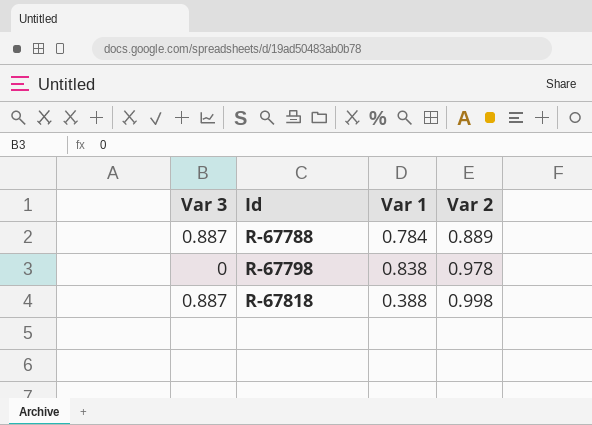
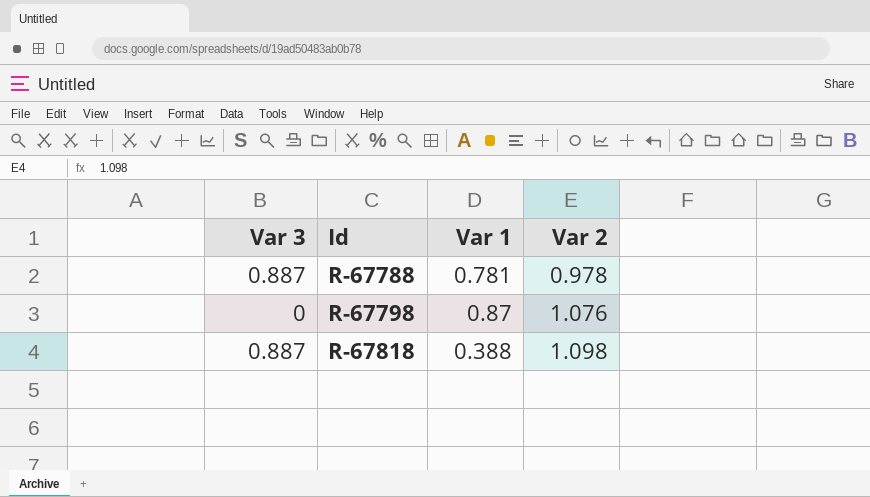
R-67788 | Var 1: 0.784 -> 0.781
R-67788 | Var 2: 0.889 -> 0.978
R-67798 | Var 1: 0.838 -> 0.87
R-67798 | Var 2: 0.978 -> 1.076
R-67818 | Var 2: 0.998 -> 1.098

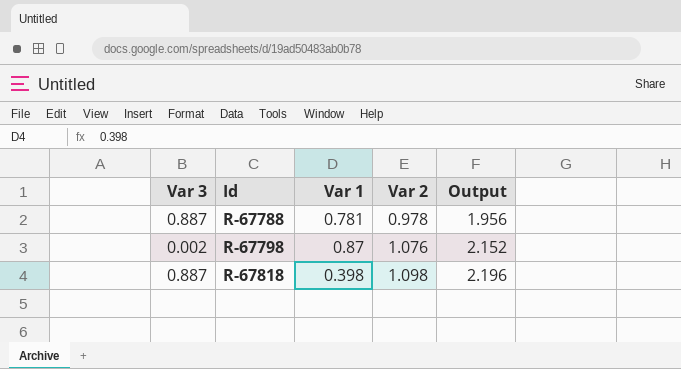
column Output | formula: none -> [Var 2] * 2
R-67798 | Var 3: 0 -> 0.002
R-67818 | Var 1: 0.388 -> 0.398

